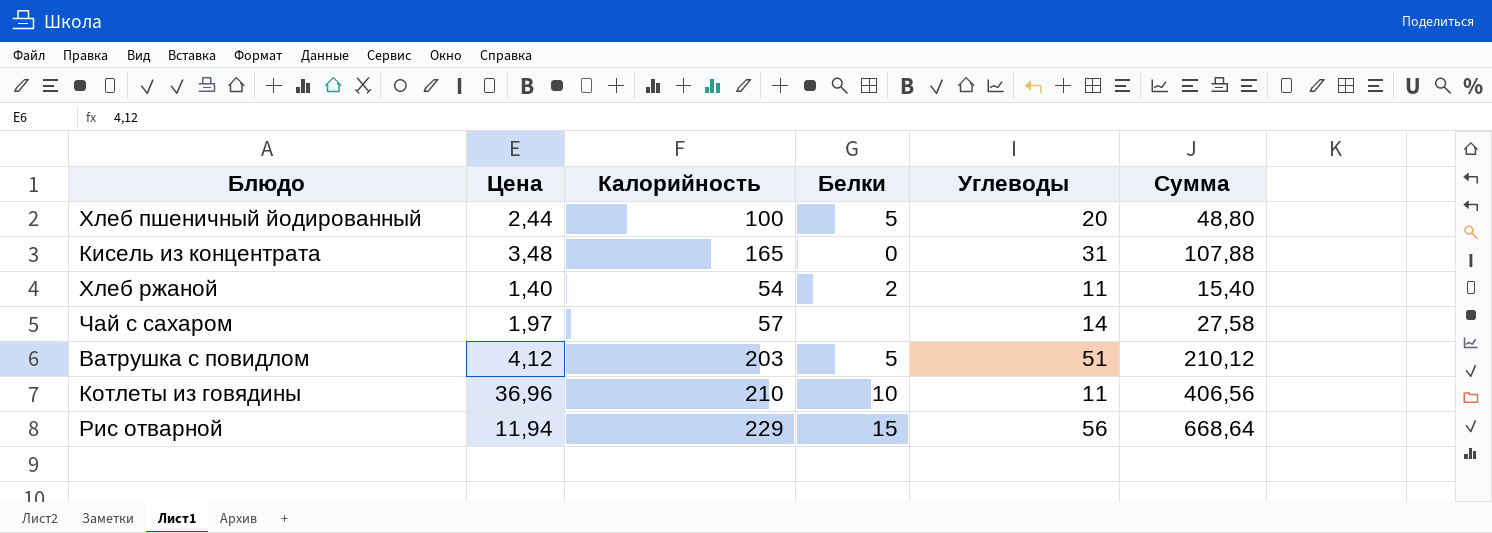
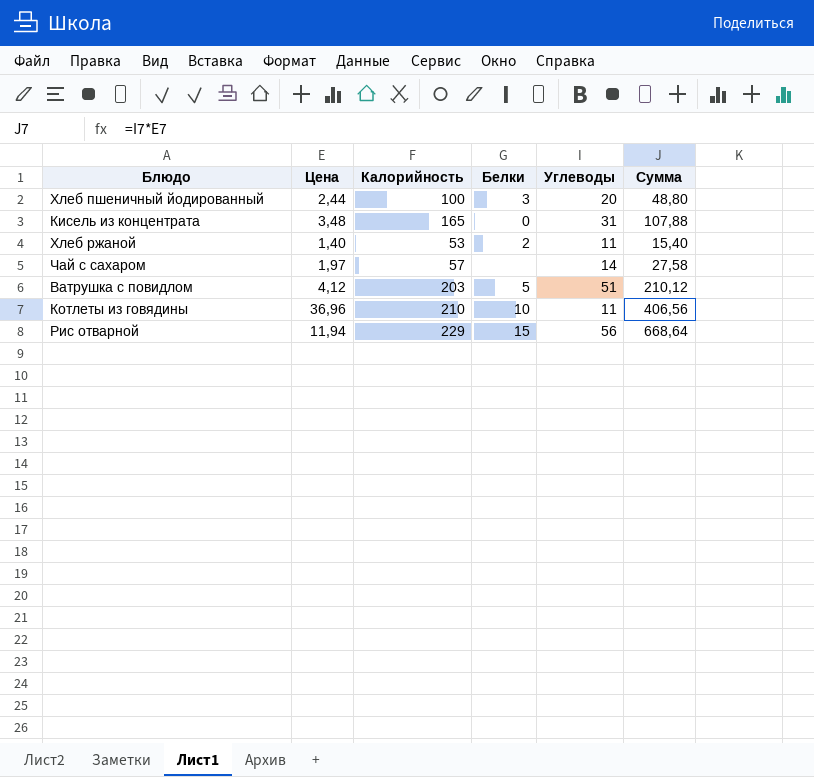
Хлеб пшеничный йодированный | Белки: 5 -> 3
Хлеб ржаной | Калорийность: 54 -> 53

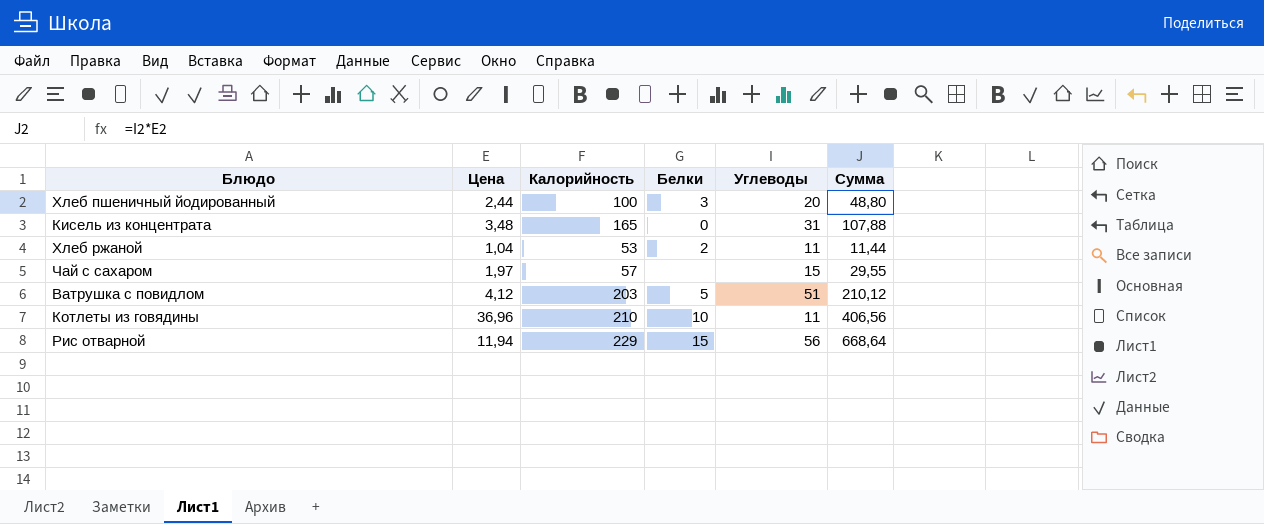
Хлеб ржаной | Цена: 1,40 -> 1,04
Хлеб ржаной | Сумма: 15,40 -> 11,44
Чай с сахаром | Углеводы: 14 -> 15
Чай с сахаром | Сумма: 27,58 -> 29,55

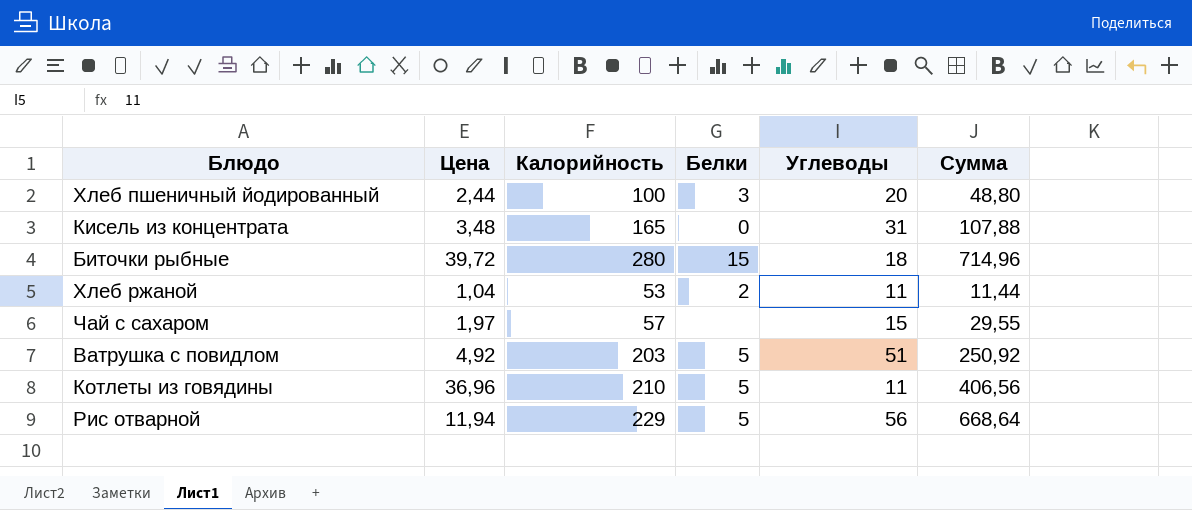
row Биточки рыбные: none -> 39,72 | 280 | 15 | 18 | 714,96
Ватрушка с повидлом | Цена: 4,12 -> 4,92
Ватрушка с повидлом | Сумма: 210,12 -> 250,92
Котлеты из говядины | Белки: 10 -> 5
Рис отварной | Белки: 15 -> 5

